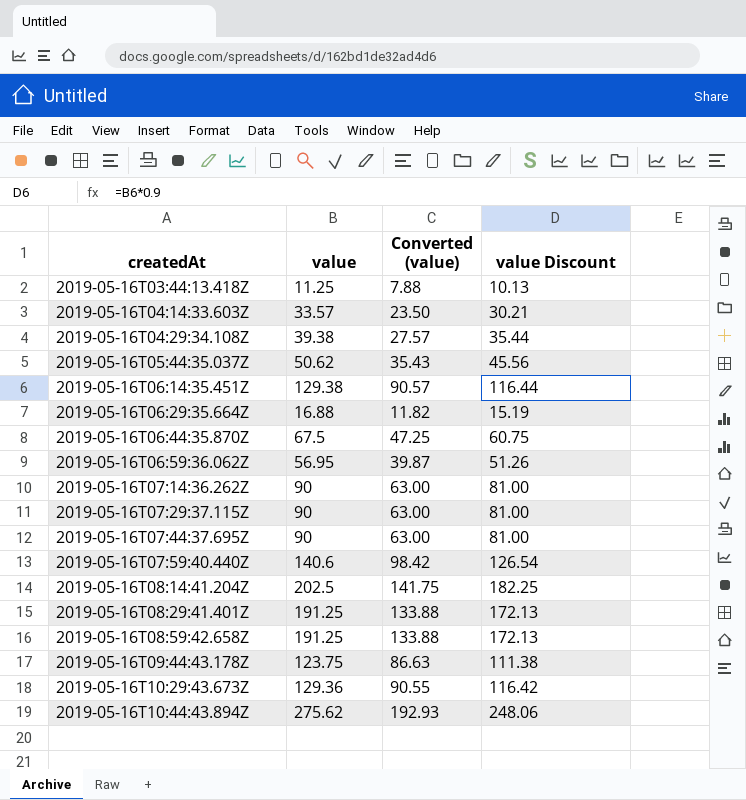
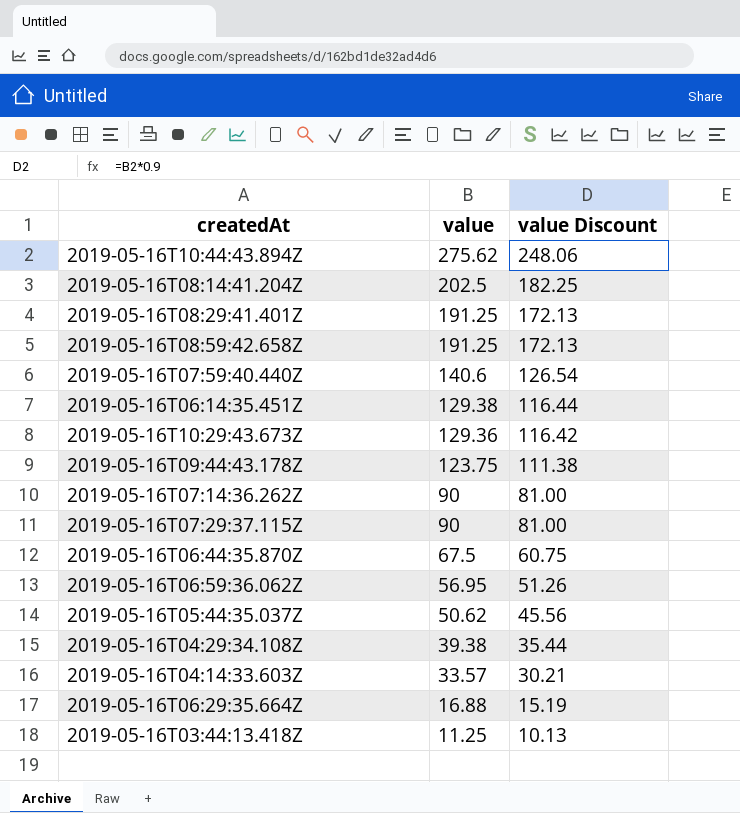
row order: createdAt ascending -> value descending
column Converted (value) | formula: [value] * 0.7 -> none
row 2019-05-16T07:44:37.695Z: 90 | 63.00 | 81.00 -> none

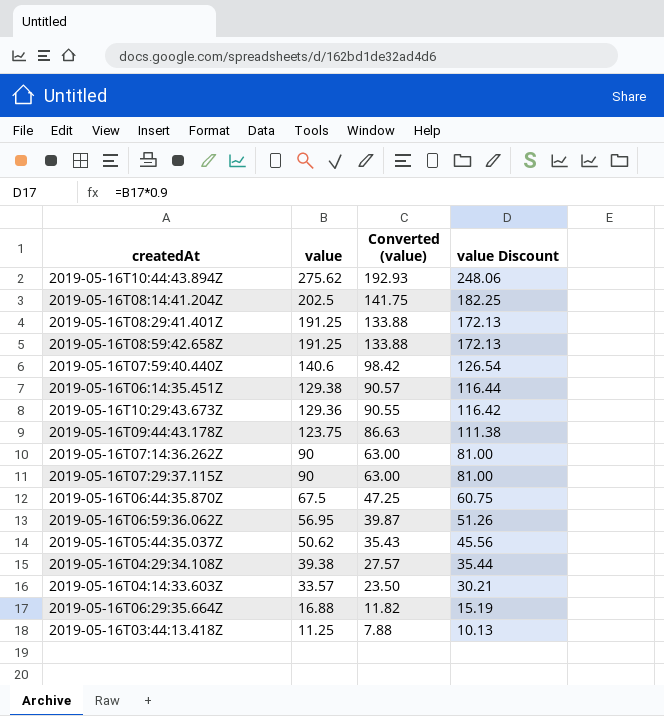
column Converted (value) | formula: none -> [value] * 0.7

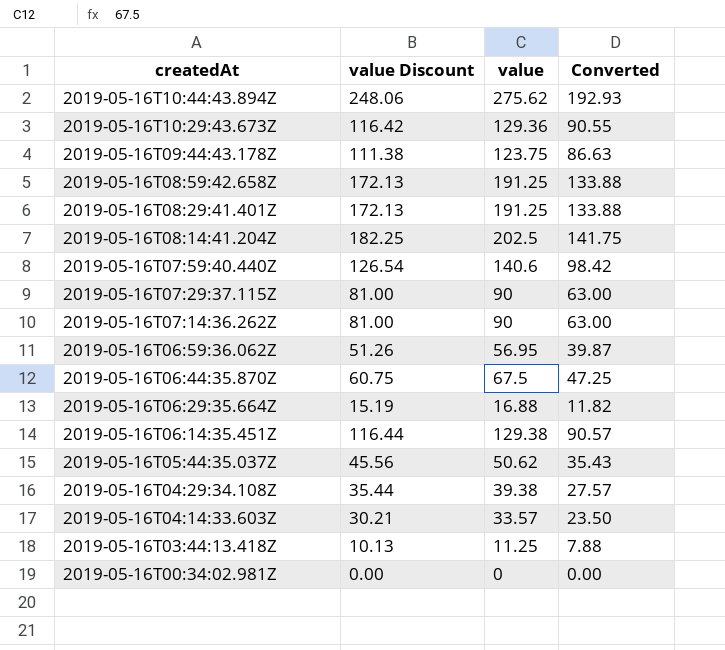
row order: value descending -> createdAt descending
column value Discount | position: 4 -> 2
column name: Converted (value) -> Converted
row 2019-05-16T00:34:02.981Z: none -> 0.00 | 0 | 0.00

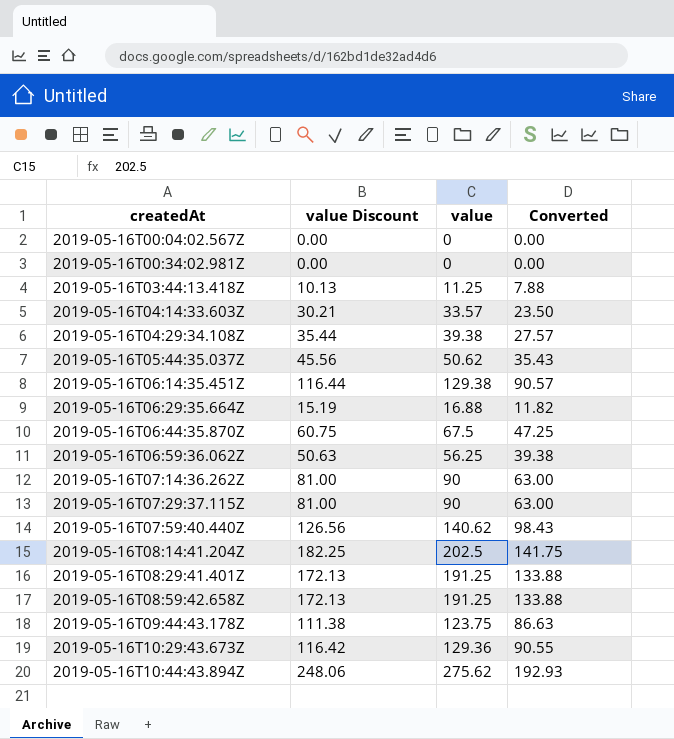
row order: createdAt descending -> createdAt ascending
row 2019-05-16T00:04:02.567Z: none -> 0.00 | 0 | 0.00
2019-05-16T06:59:36.062Z | value Discount: 51.26 -> 50.63
2019-05-16T06:59:36.062Z | value: 56.95 -> 56.25
2019-05-16T06:59:36.062Z | Converted: 39.87 -> 39.38
2019-05-16T07:59:40.440Z | value Discount: 126.54 -> 126.56
2019-05-16T07:59:40.440Z | value: 140.6 -> 140.62
2019-05-16T07:59:40.440Z | Converted: 98.42 -> 98.43

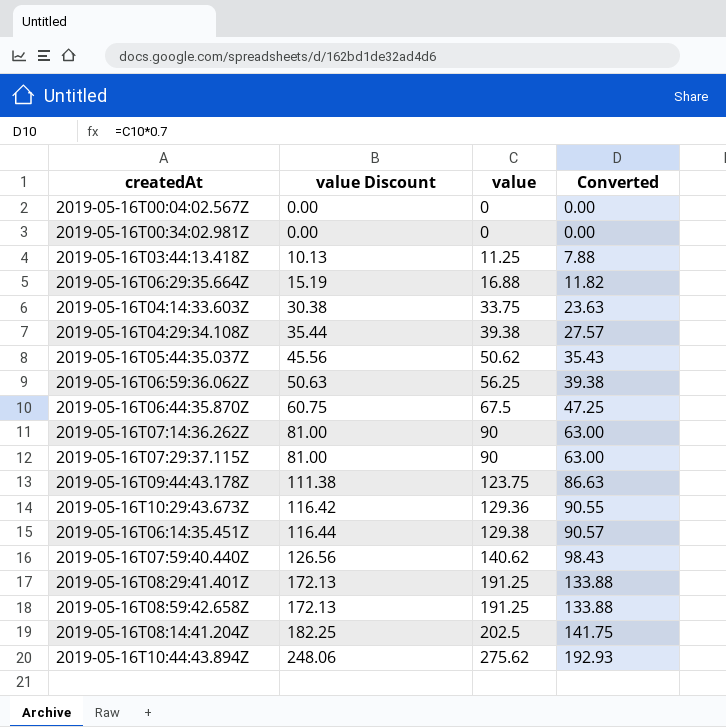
row order: createdAt ascending -> value Discount ascending
2019-05-16T04:14:33.603Z | value Discount: 30.21 -> 30.38
2019-05-16T04:14:33.603Z | value: 33.57 -> 33.75
2019-05-16T04:14:33.603Z | Converted: 23.50 -> 23.63

